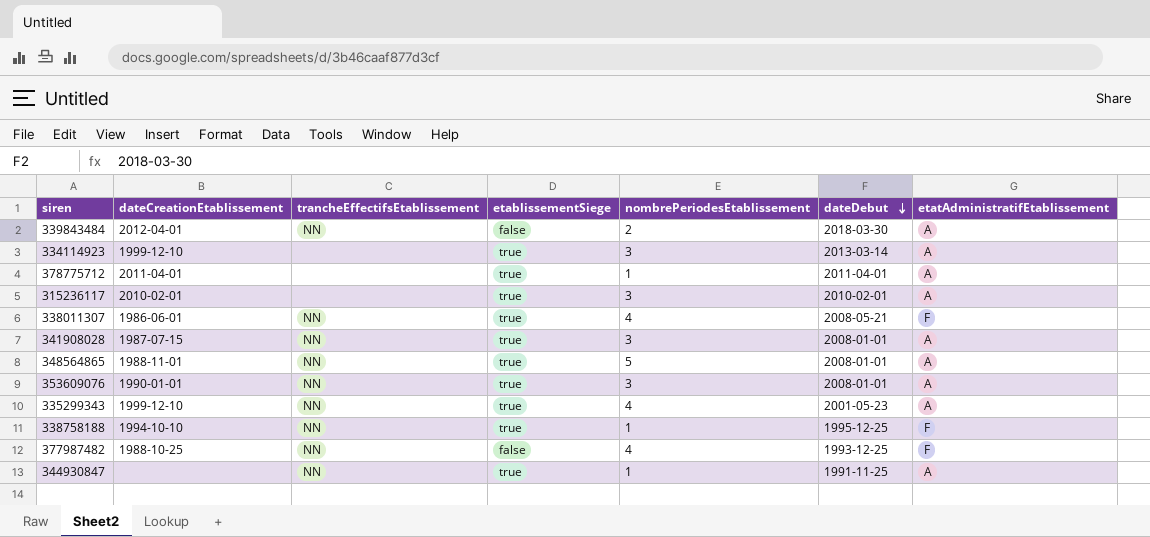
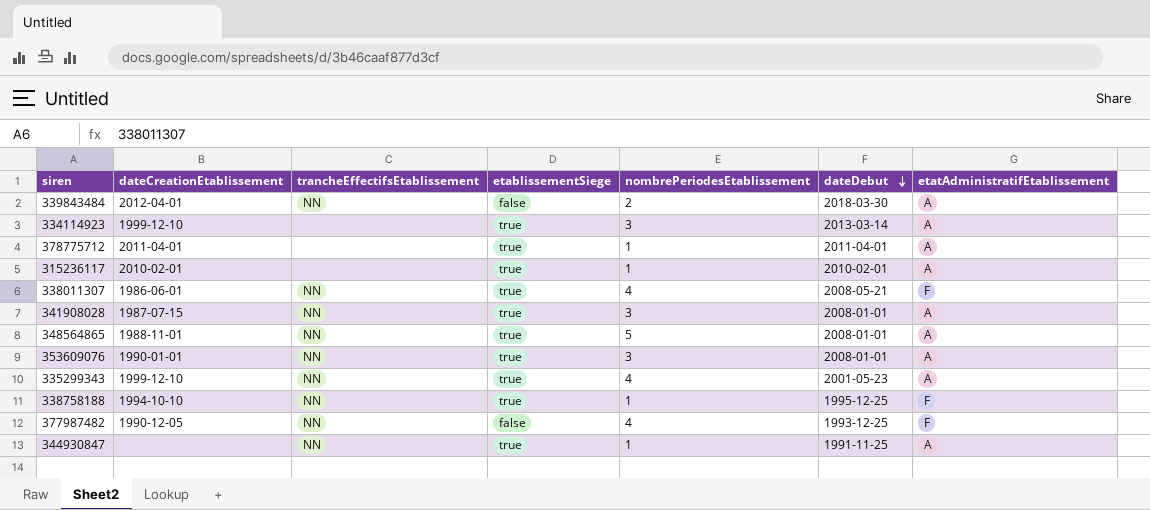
315236117 | nombrePeriodesEtablissement: 3 -> 1
377987482 | dateCreationEtablissement: 1988-10-25 -> 1990-12-05

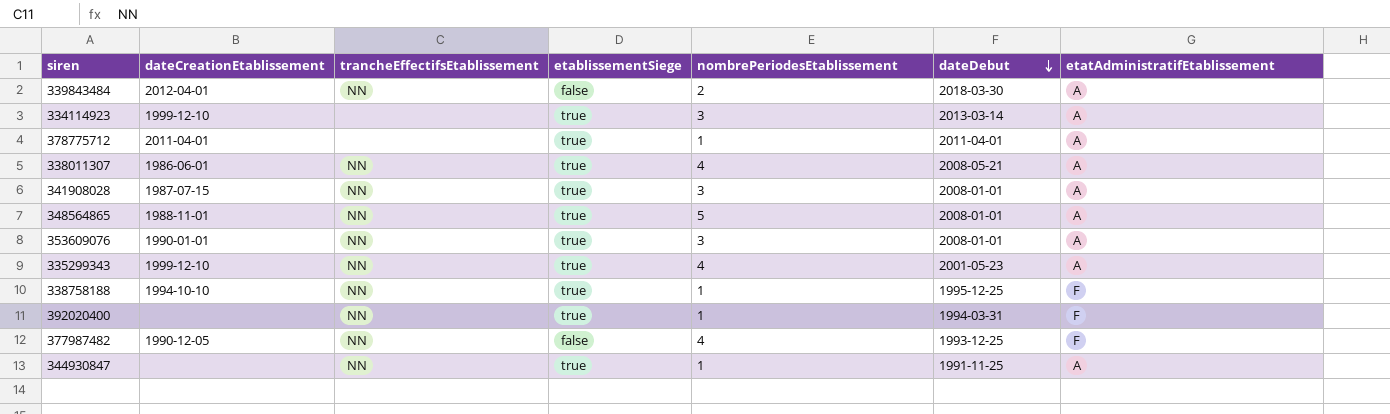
row 315236117: 2010-02-01 | none | true | 1 | 2010-02-01 | A -> none
338011307 | etatAdministratifEtablissement: F -> A
row 392020400: none -> none | NN | true | 1 | 1994-03-31 | F

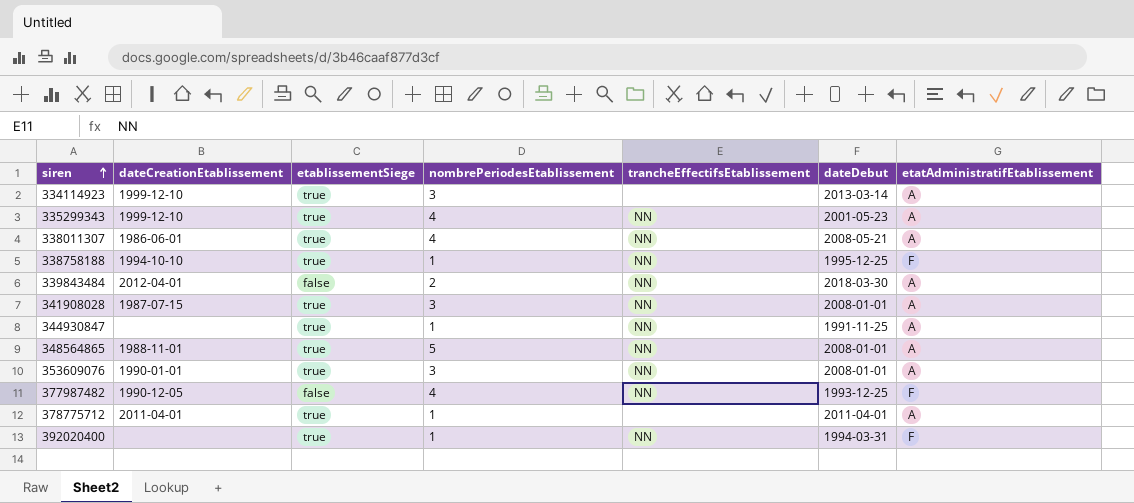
row order: dateDebut descending -> siren ascending
column trancheEffectifsEtablissement | position: 3 -> 5

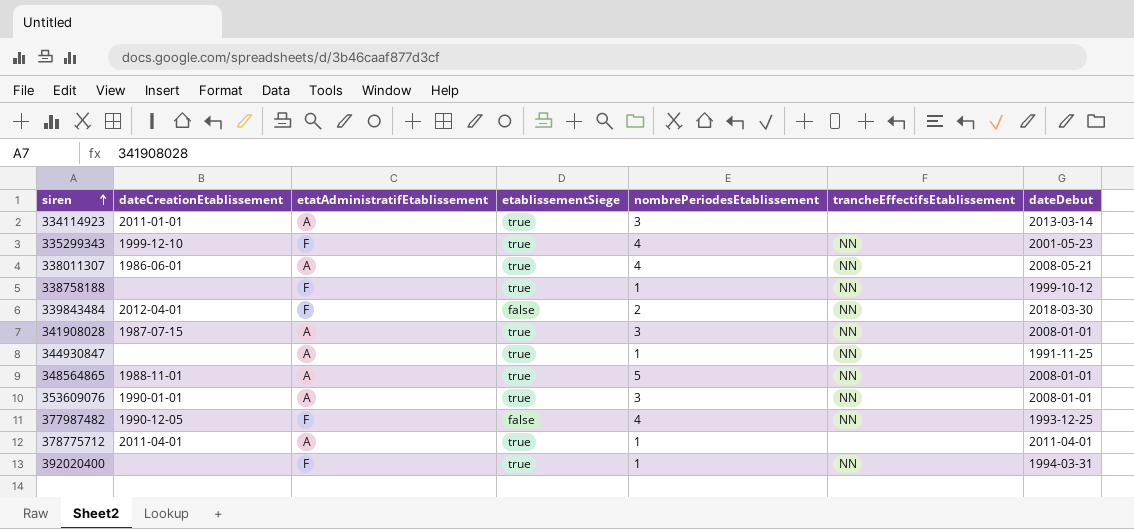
column etatAdministratifEtablissement | position: 7 -> 3
334114923 | dateCreationEtablissement: 1999-12-10 -> 2011-01-01
335299343 | etatAdministratifEtablissement: A -> F
338758188 | dateCreationEtablissement: 1994-10-10 -> none
338758188 | dateDebut: 1995-12-25 -> 1999-10-12
339843484 | etatAdministratifEtablissement: A -> F

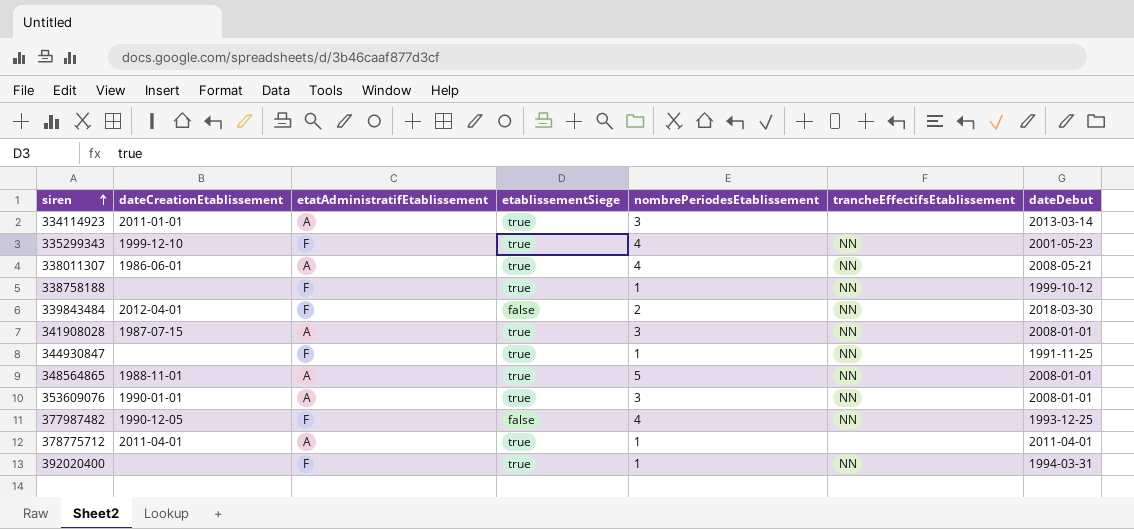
344930847 | etatAdministratifEtablissement: A -> F

